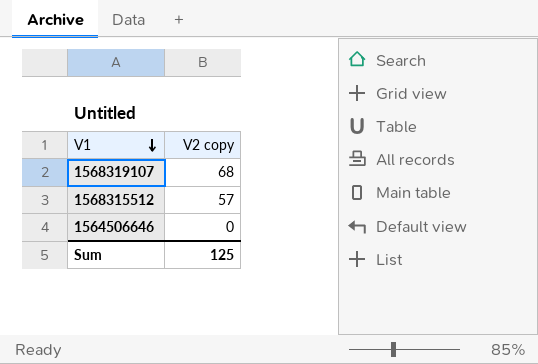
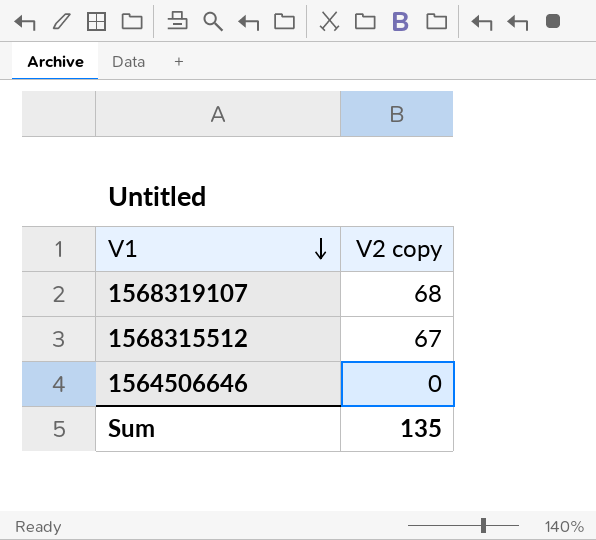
1568315512 | V2 copy: 57 -> 67
Sum | V2 copy: 125 -> 135

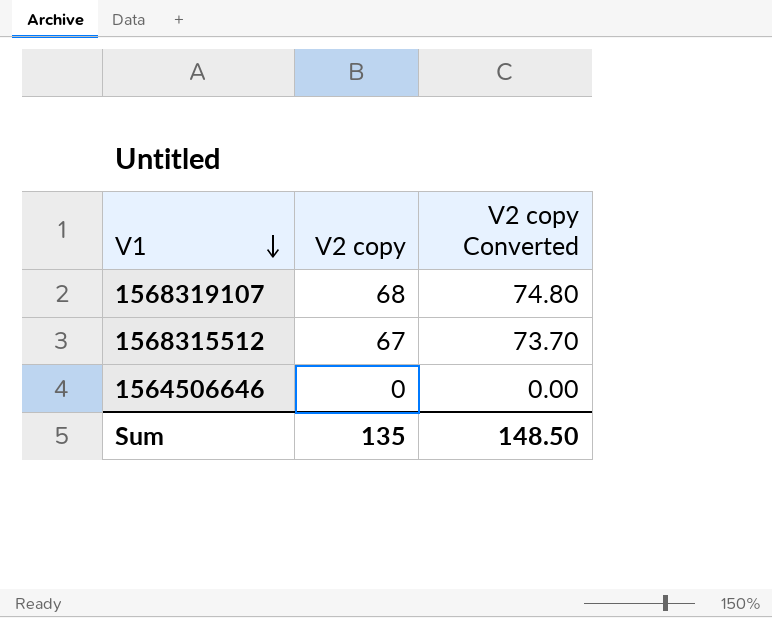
column V2 copy Converted | formula: none -> [V2 copy] * 1.1

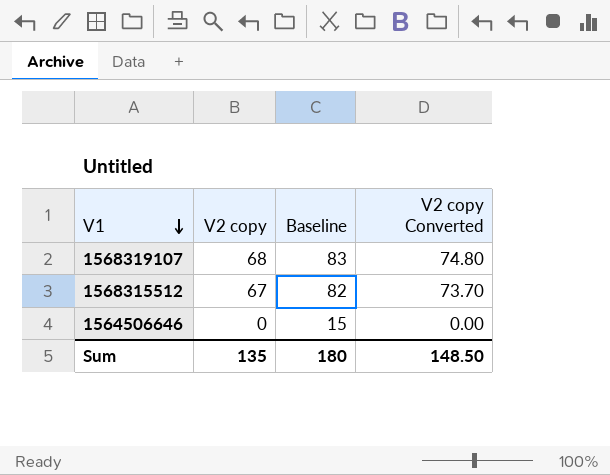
column Baseline | formula: none -> [V2 copy] + 15

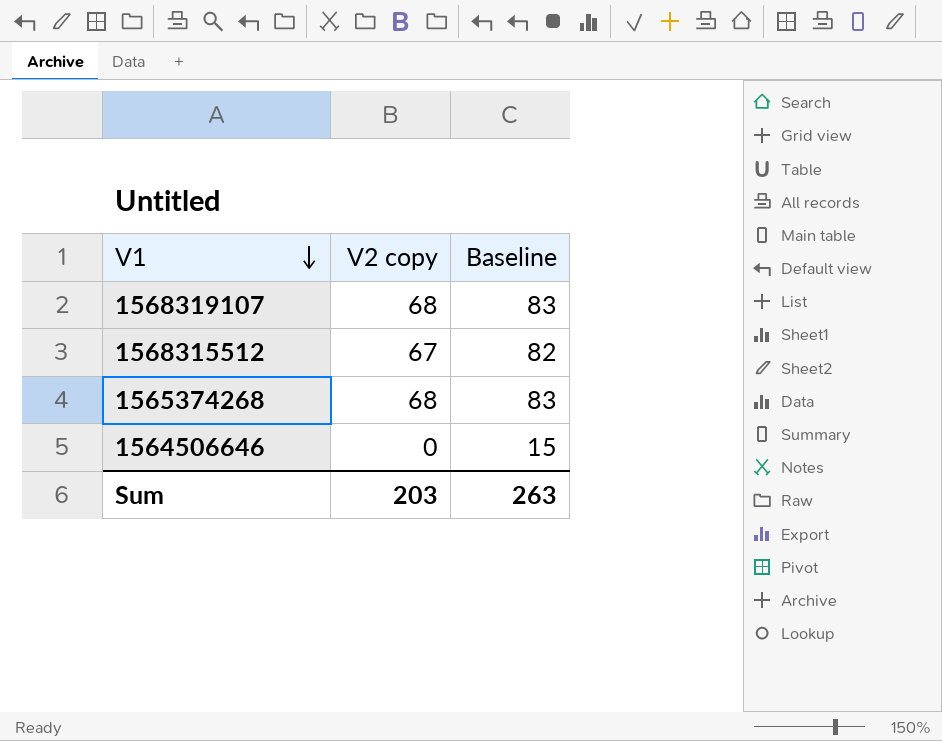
column V2 copy Converted | formula: [V2 copy] * 1.1 -> none
row 1565374268: none -> 68 | 83
Sum | V2 copy: 135 -> 203
Sum | Baseline: 180 -> 263

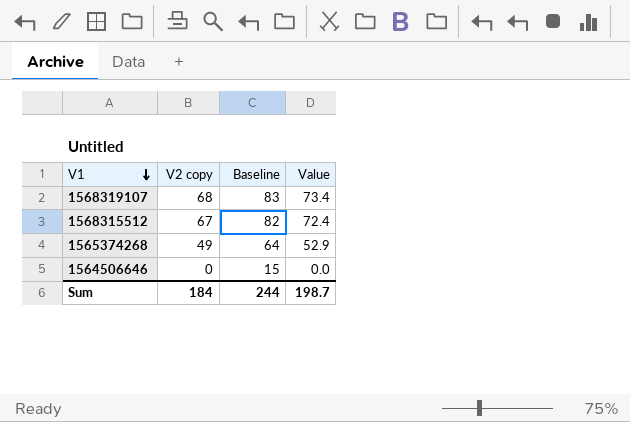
column Value | formula: none -> [V2 copy] * 1.08
1565374268 | V2 copy: 68 -> 49
1565374268 | Baseline: 83 -> 64
Sum | V2 copy: 203 -> 184
Sum | Baseline: 263 -> 244

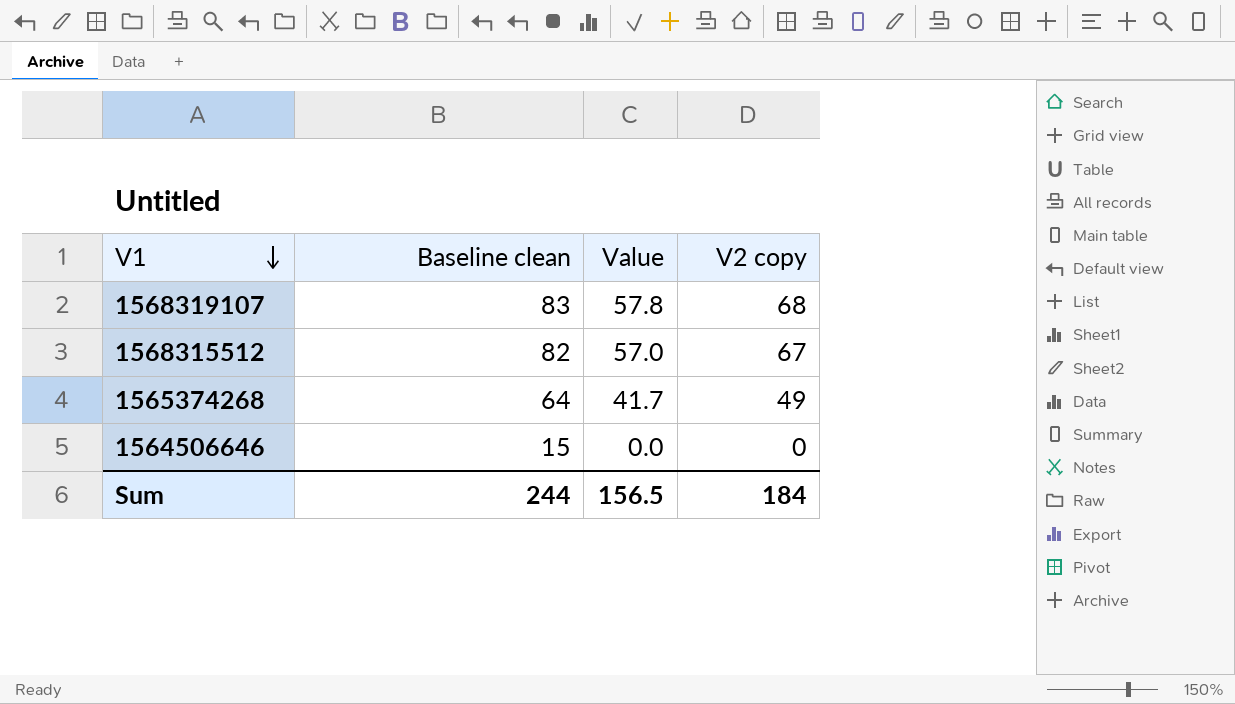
column name: Baseline -> Baseline clean
column Value | formula: [V2 copy] * 1.08 -> [V2 copy] * 0.85
column V2 copy | position: 2 -> 4
Sum | Value: 198.7 -> 156.5

